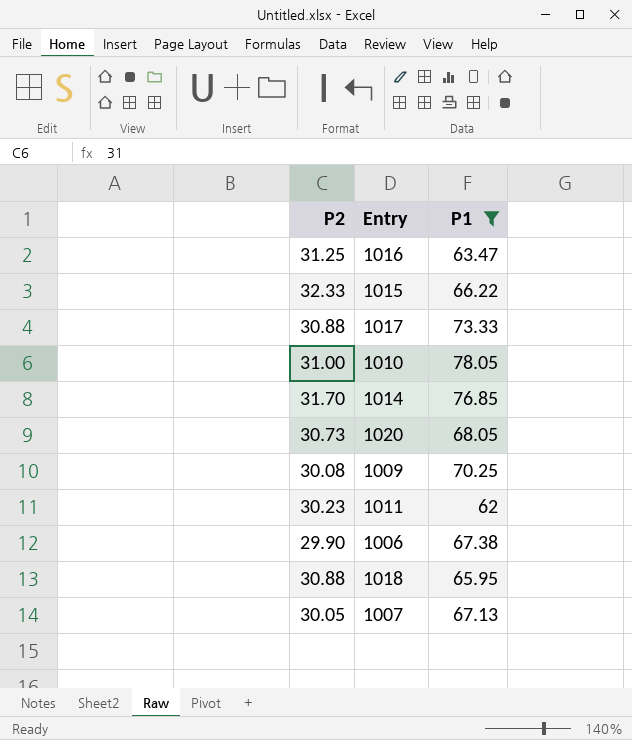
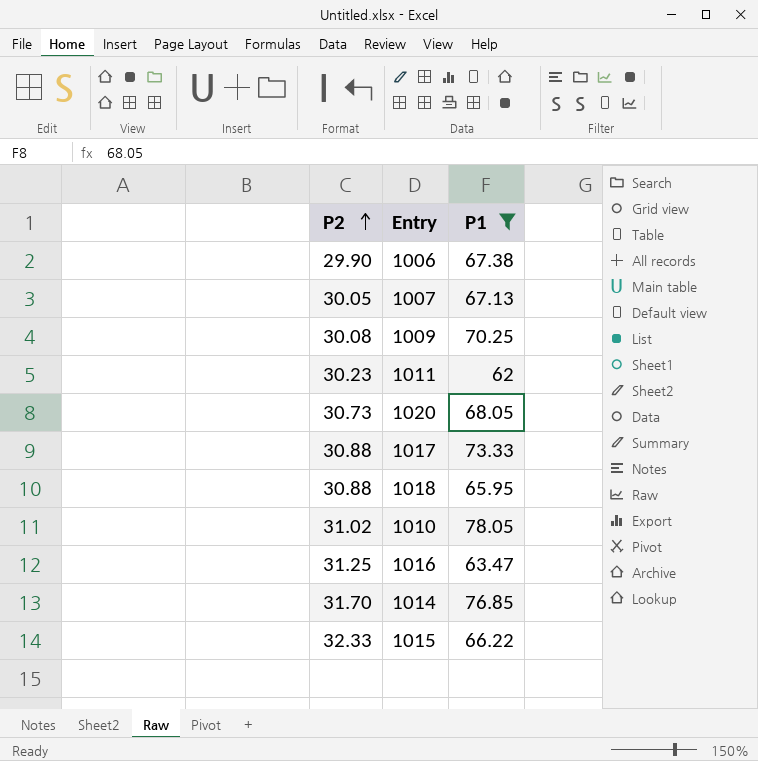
row order: none -> P2 ascending
1010 | P2: 31.00 -> 31.02

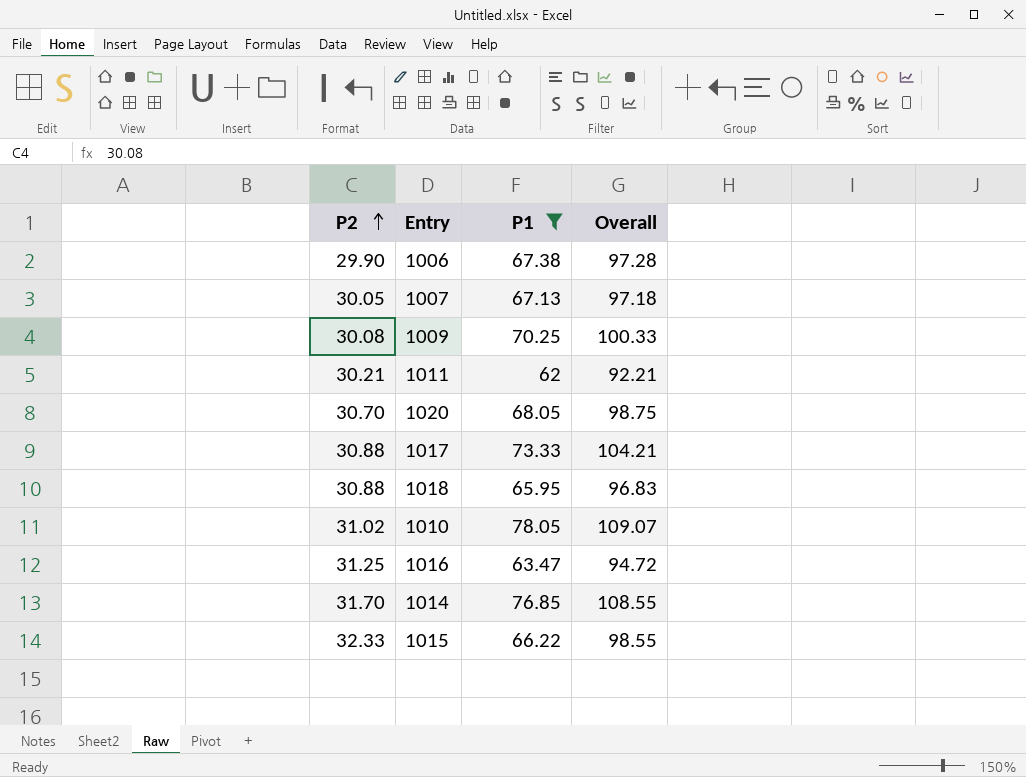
column Overall | formula: none -> [P2] + [P1]
1011 | P2: 30.23 -> 30.21
1020 | P2: 30.73 -> 30.70

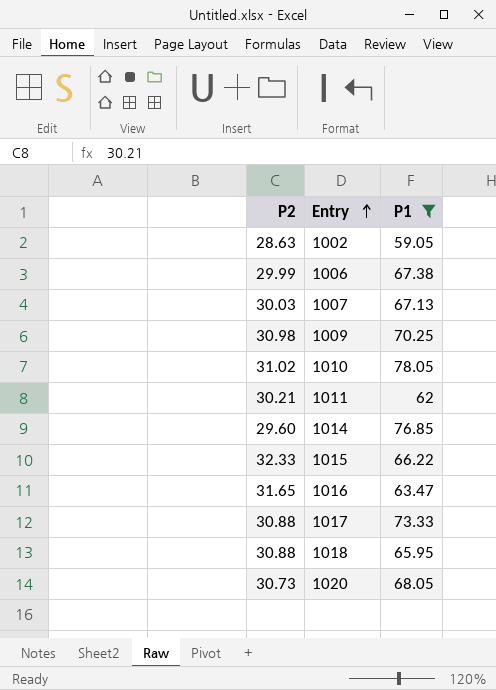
row order: P2 ascending -> Entry ascending
column Overall | formula: [P2] + [P1] -> none
row 1002: none -> 28.63 | 59.05
1006 | P2: 29.90 -> 29.99
1007 | P2: 30.05 -> 30.03
1009 | P2: 30.08 -> 30.98
1014 | P2: 31.70 -> 29.60
1016 | P2: 31.25 -> 31.65
1020 | P2: 30.70 -> 30.73

